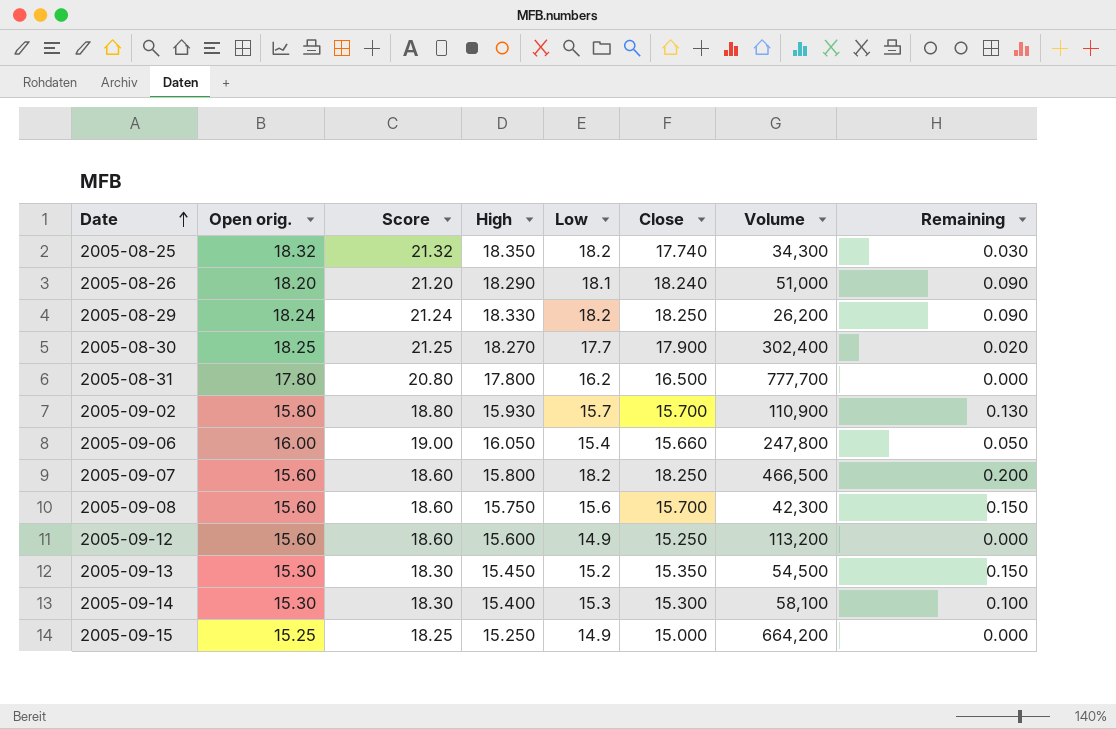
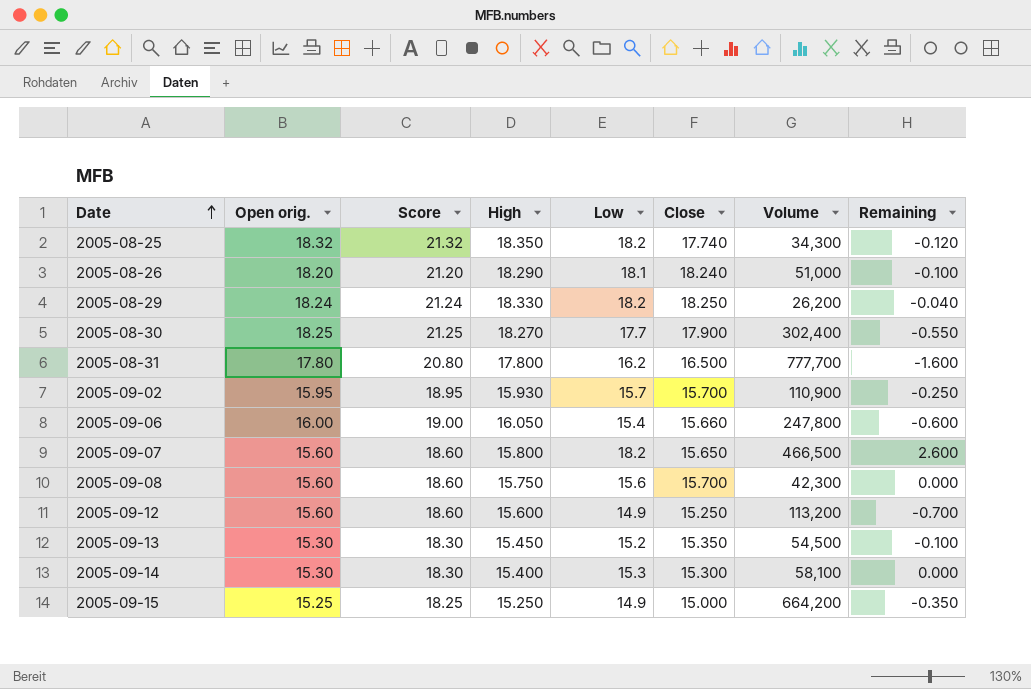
column Remaining | formula: [High] - [Open orig.] -> [Low] - [Open orig.]
2005-09-02 | Open orig.: 15.80 -> 15.95
2005-09-02 | Score: 18.80 -> 18.95
2005-09-07 | Close: 18.250 -> 15.650

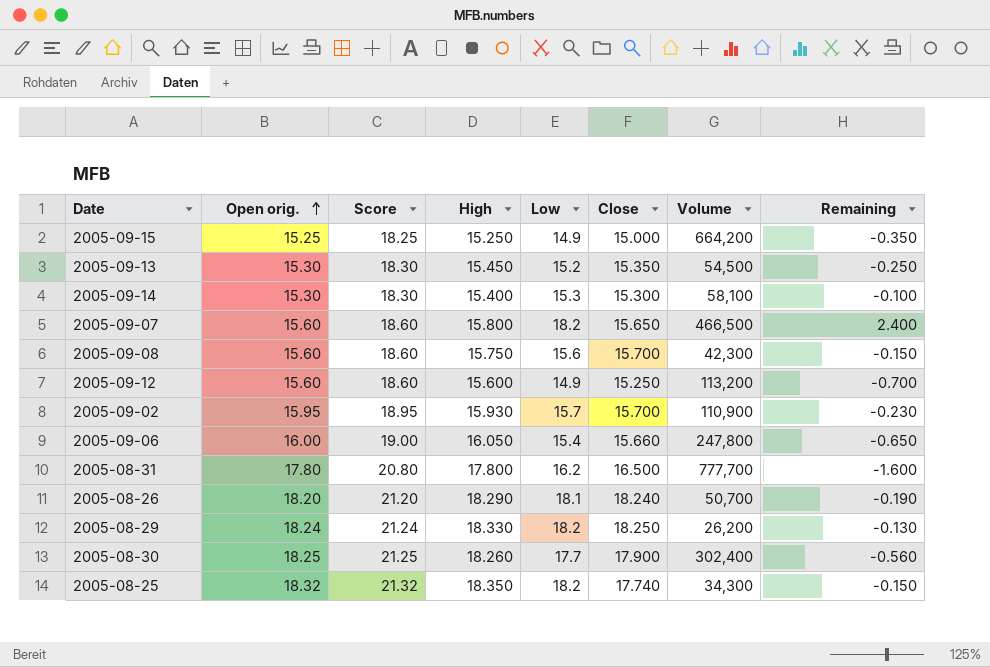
row order: Date ascending -> Open orig. ascending
column Remaining | formula: [Low] - [Open orig.] -> [Low] - [High]
2005-08-26 | Volume: 51,000 -> 50,700
2005-08-30 | High: 18.270 -> 18.260

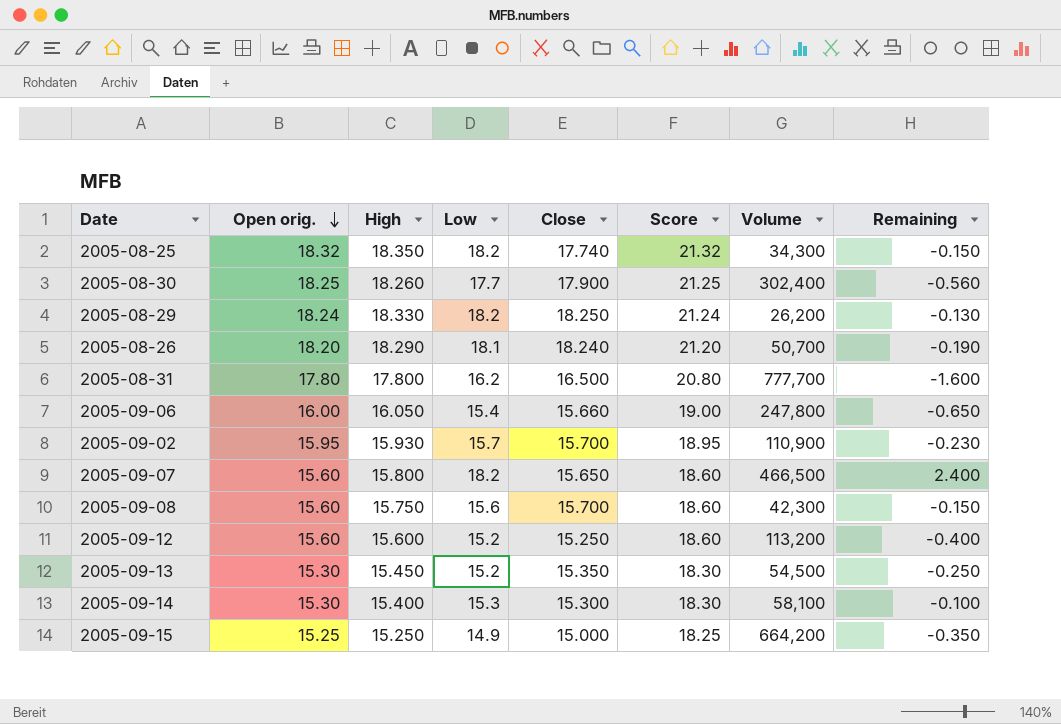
row order: Open orig. ascending -> Open orig. descending
column Score | position: 3 -> 6
2005-09-12 | Low: 14.9 -> 15.2
2005-09-12 | Remaining: -0.700 -> -0.400

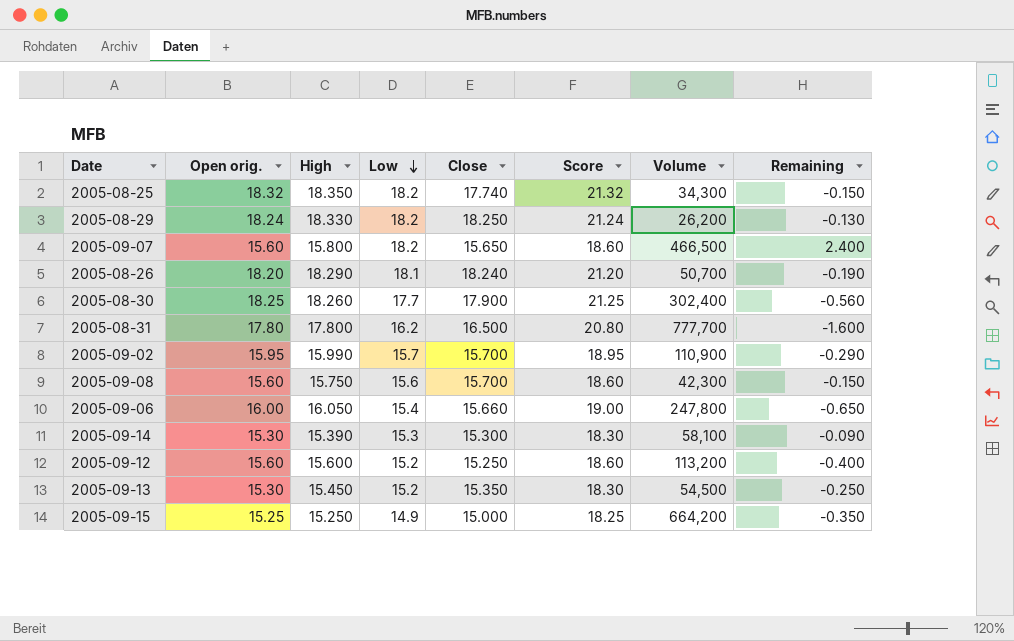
row order: Open orig. descending -> Low descending
2005-09-02 | High: 15.930 -> 15.990
2005-09-02 | Remaining: -0.230 -> -0.290
2005-09-14 | High: 15.400 -> 15.390
2005-09-14 | Remaining: -0.100 -> -0.090

